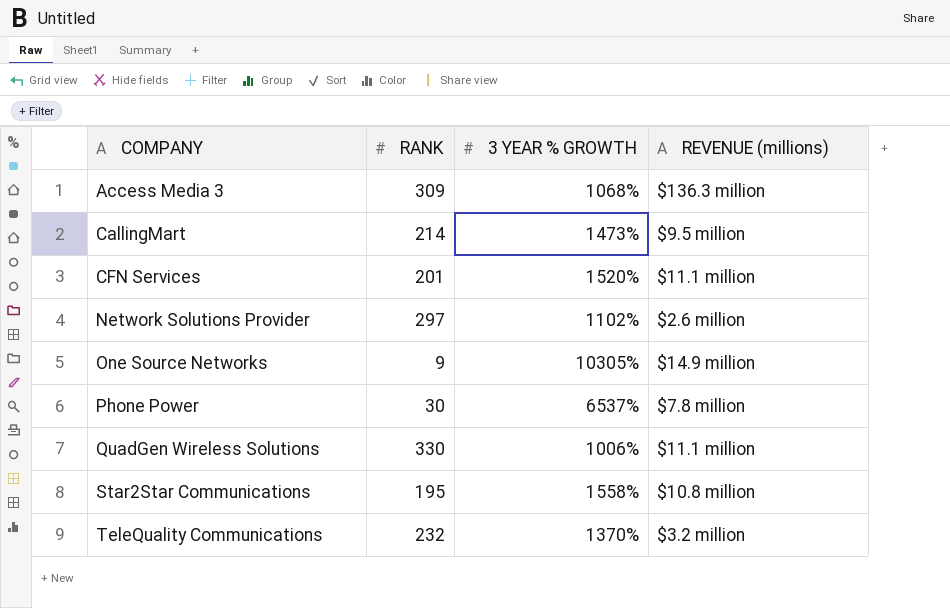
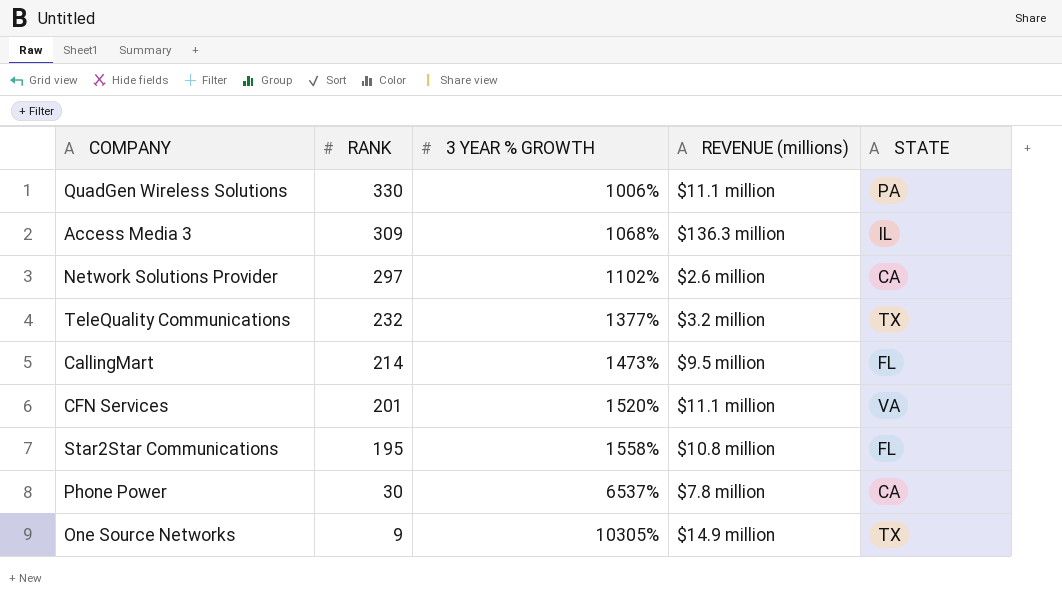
row order: COMPANY ascending -> RANK descending
column STATE | position: none -> 5
TeleQuality Communications | 3 YEAR % GROWTH: 1370% -> 1377%

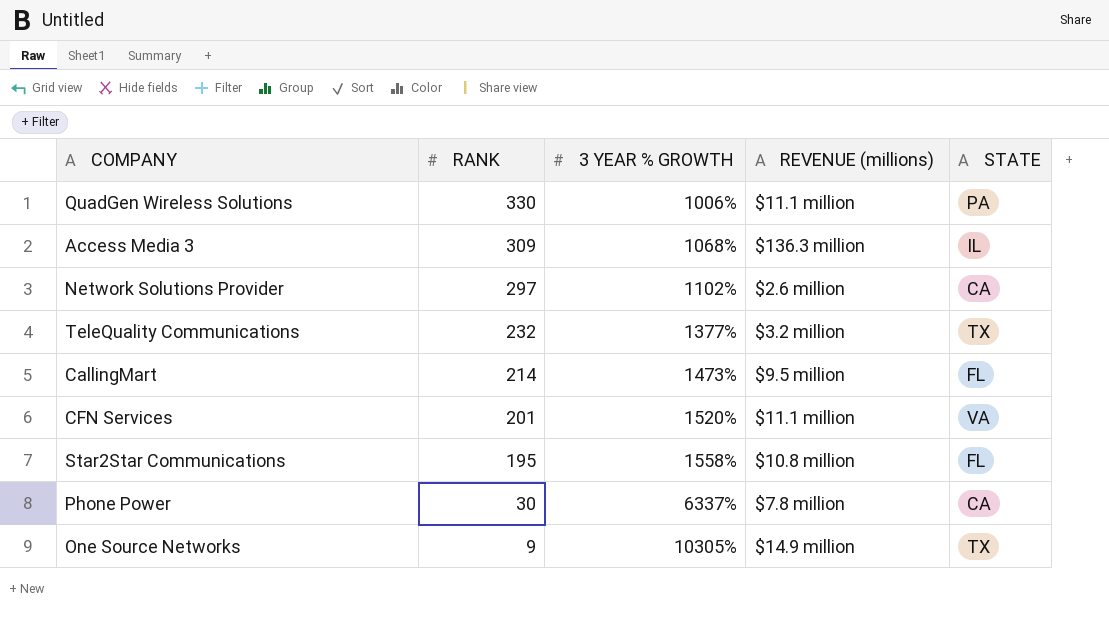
Phone Power | 3 YEAR % GROWTH: 6537% -> 6337%

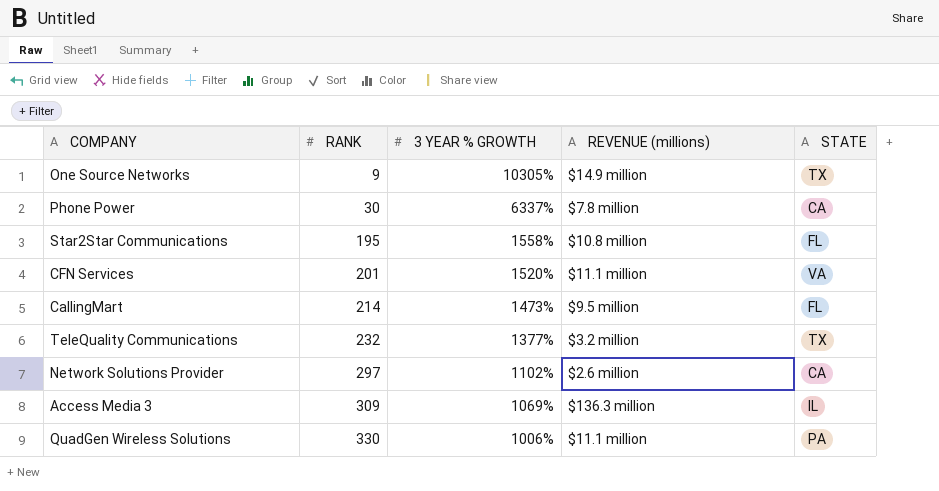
row order: RANK descending -> RANK ascending
Access Media 3 | 3 YEAR % GROWTH: 1068% -> 1069%

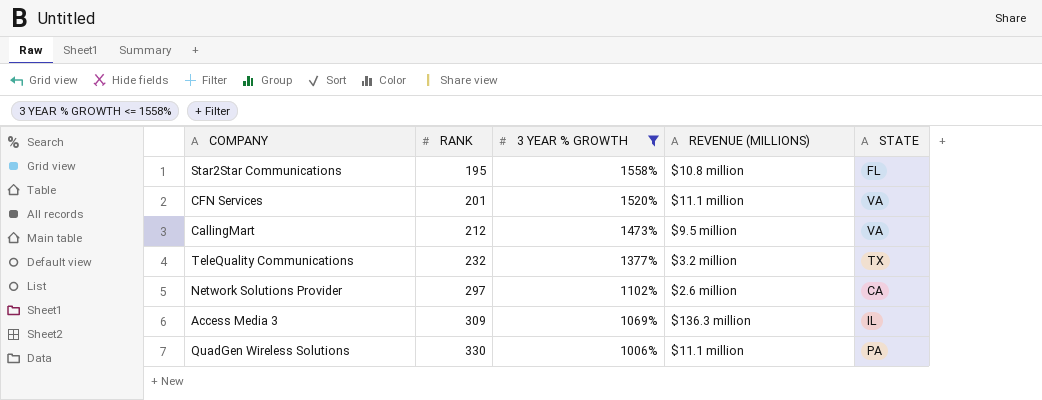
filter: none -> 3 YEAR % GROWTH <= 1558%
column name: REVENUE (millions) -> REVENUE (MILLIONS)
CallingMart | RANK: 214 -> 212
CallingMart | STATE: FL -> VA

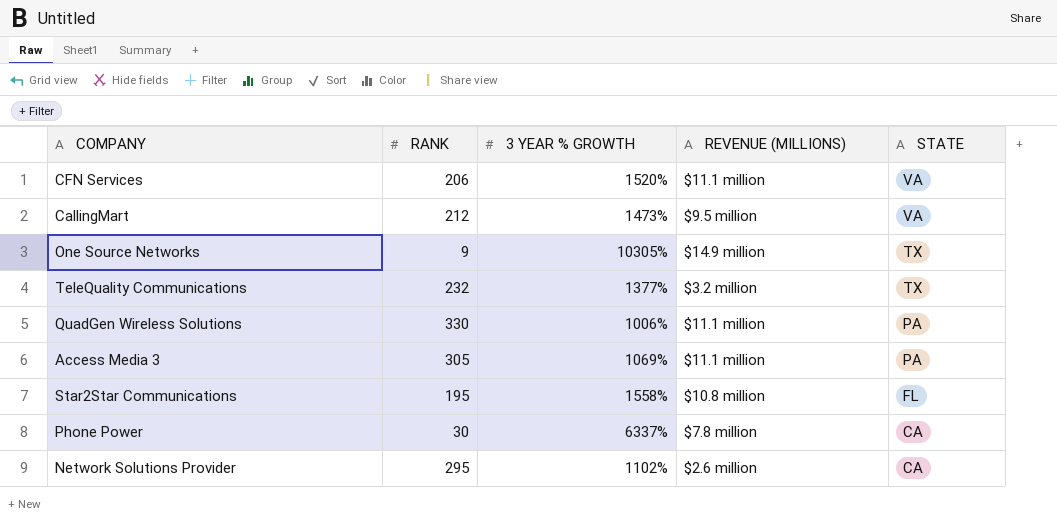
filter: 3 YEAR % GROWTH <= 1558% -> none
row order: RANK ascending -> STATE descending
CFN Services | RANK: 201 -> 206
Access Media 3 | RANK: 309 -> 305
Access Media 3 | REVENUE (MILLIONS): $136.3 million -> $11.1 million
Access Media 3 | STATE: IL -> PA
Network Solutions Provider | RANK: 297 -> 295

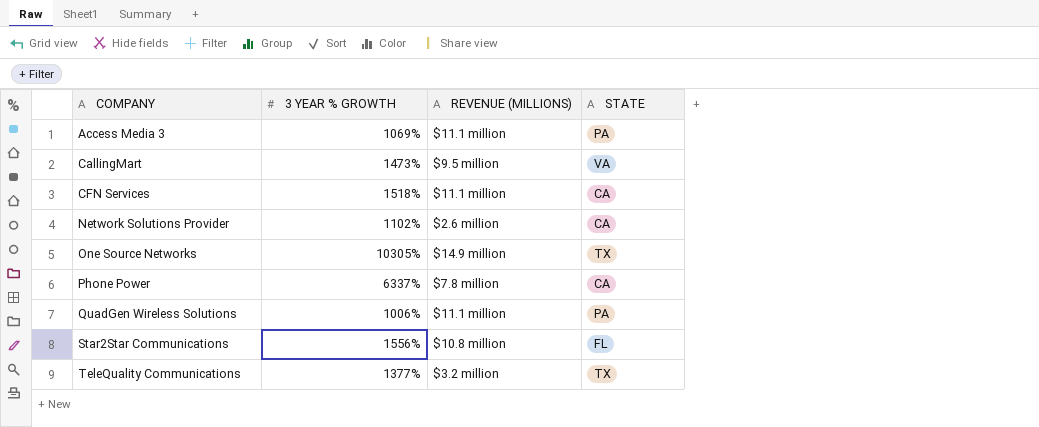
row order: STATE descending -> COMPANY ascending
column RANK | position: 2 -> none
CFN Services | 3 YEAR % GROWTH: 1520% -> 1518%
CFN Services | STATE: VA -> CA
Star2Star Communications | 3 YEAR % GROWTH: 1558% -> 1556%

